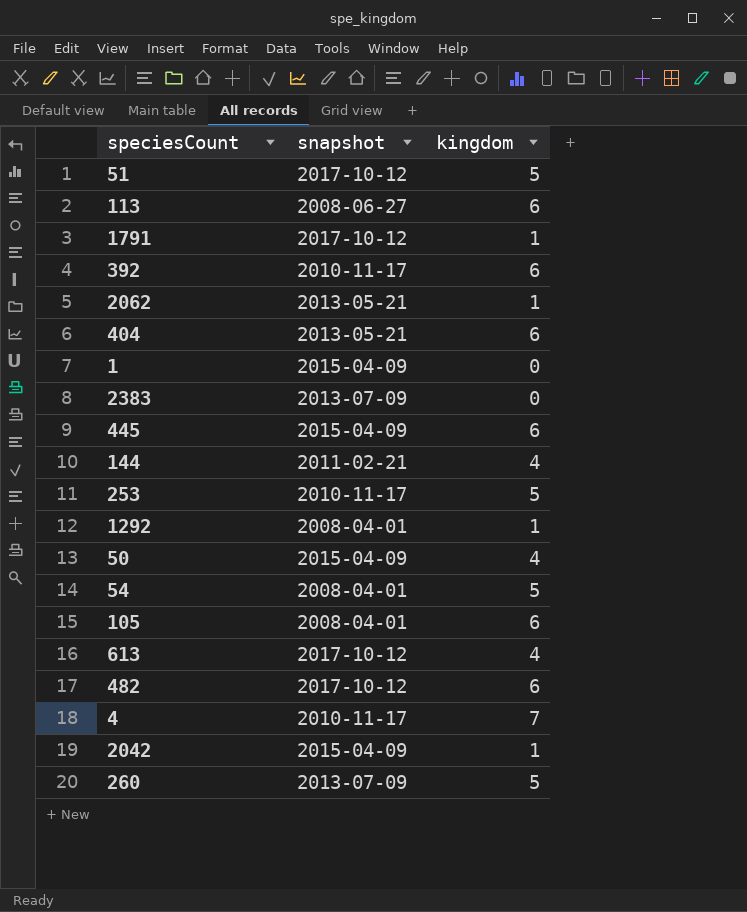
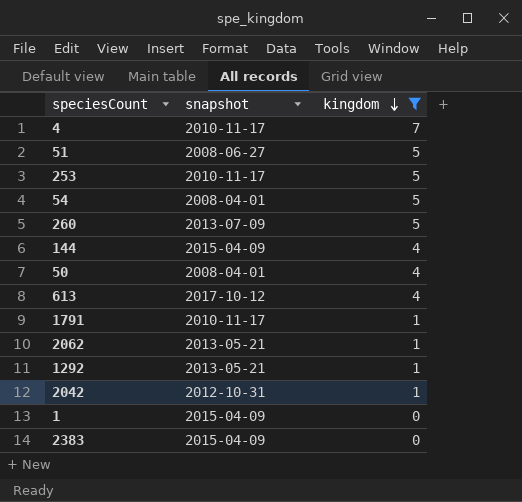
filter: none -> kingdom != 6
row order: none -> kingdom descending
51 | snapshot: 2017-10-12 -> 2008-06-27
144 | snapshot: 2011-02-21 -> 2015-04-09
50 | snapshot: 2015-04-09 -> 2008-04-01
1791 | snapshot: 2017-10-12 -> 2010-11-17
1292 | snapshot: 2008-04-01 -> 2013-05-21
2042 | snapshot: 2015-04-09 -> 2012-10-31
2383 | snapshot: 2013-07-09 -> 2015-04-09

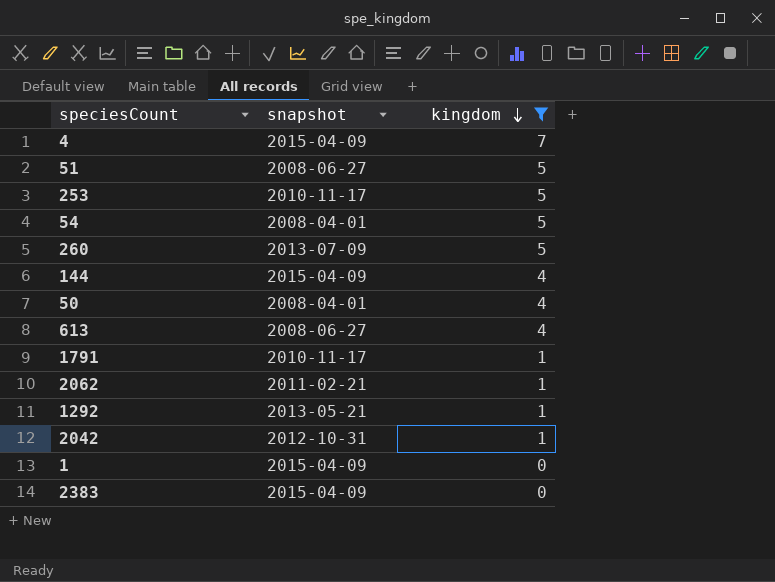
4 | snapshot: 2010-11-17 -> 2015-04-09
613 | snapshot: 2017-10-12 -> 2008-06-27
2062 | snapshot: 2013-05-21 -> 2011-02-21

